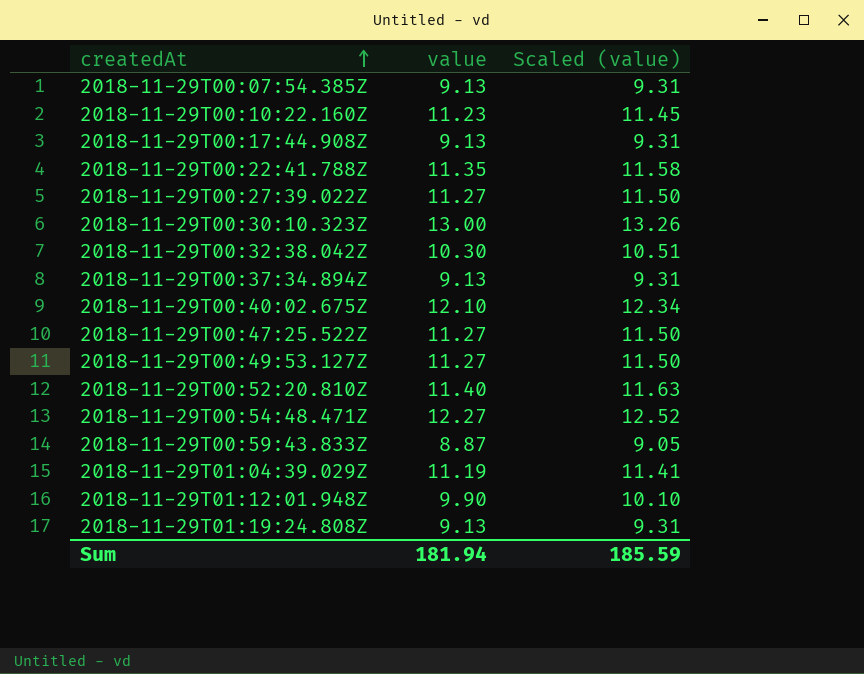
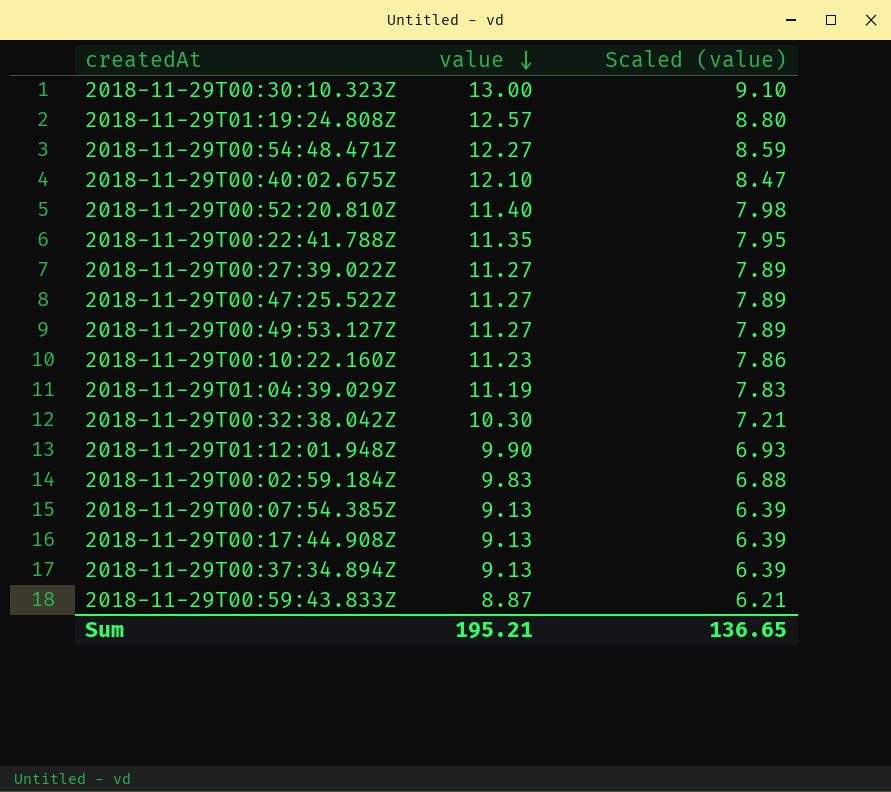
row order: createdAt ascending -> value descending
column Scaled (value) | formula: [value] * 1.02 -> [value] * 0.7
2018-11-29T01:19:24.808Z | value: 9.13 -> 12.57
row 2018-11-29T00:02:59.184Z: none -> 9.83 | 6.88
Sum | value: 181.94 -> 195.21
Sum | Scaled (value): 185.59 -> 136.65

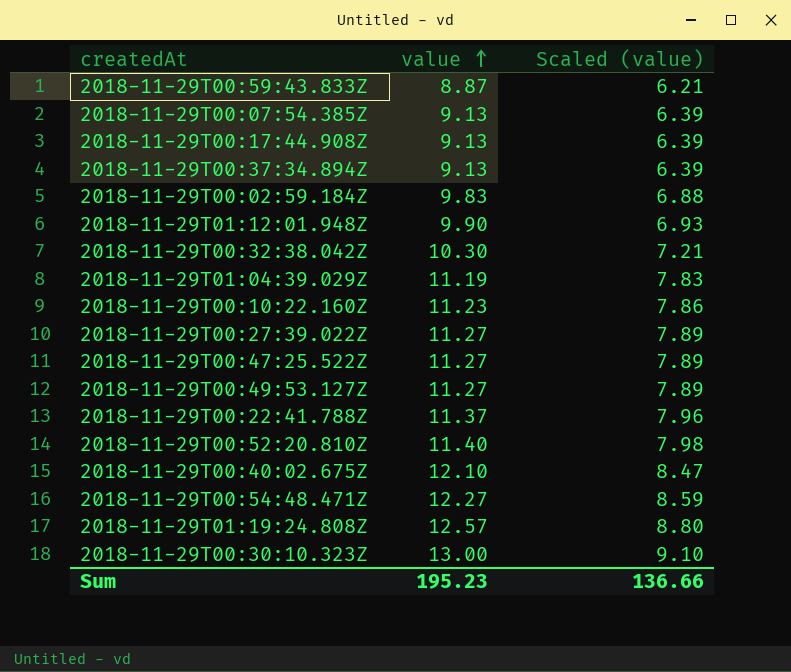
row order: value descending -> value ascending
2018-11-29T00:22:41.788Z | value: 11.35 -> 11.37
2018-11-29T00:22:41.788Z | Scaled (value): 7.95 -> 7.96
Sum | value: 195.21 -> 195.23
Sum | Scaled (value): 136.65 -> 136.66

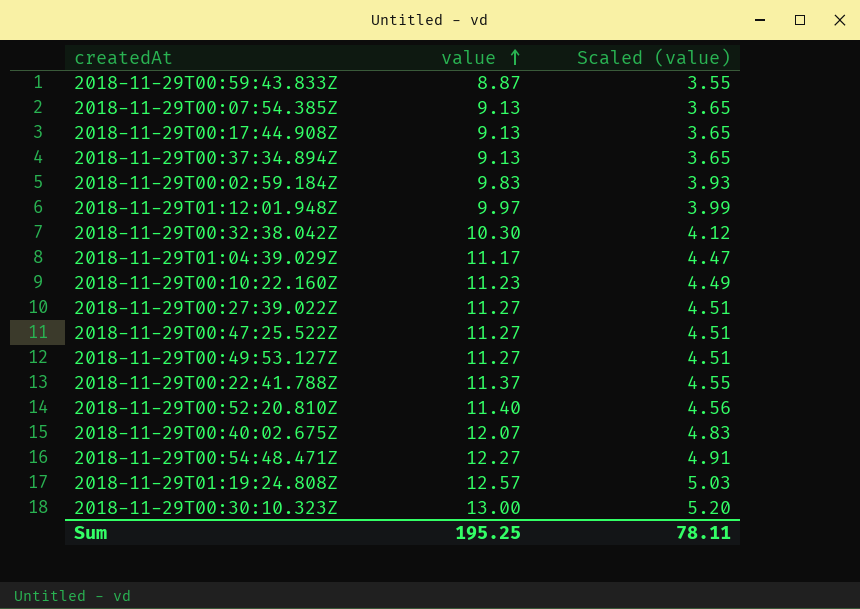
column Scaled (value) | formula: [value] * 0.7 -> [value] * 0.4
2018-11-29T01:12:01.948Z | value: 9.90 -> 9.97
2018-11-29T01:04:39.029Z | value: 11.19 -> 11.17
2018-11-29T00:40:02.675Z | value: 12.10 -> 12.07
Sum | value: 195.23 -> 195.25
Sum | Scaled (value): 136.66 -> 78.11

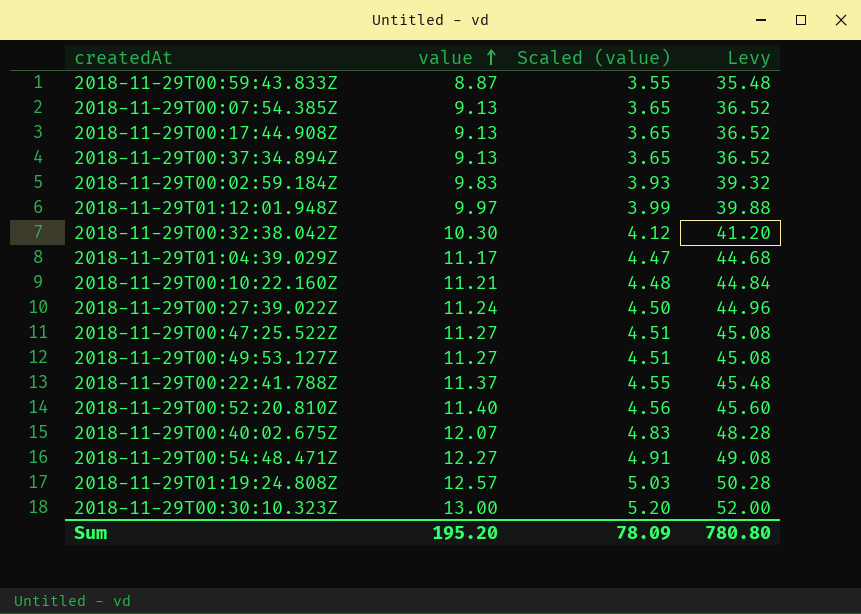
column Levy | formula: none -> [value] * 4
2018-11-29T00:10:22.160Z | value: 11.23 -> 11.21
2018-11-29T00:10:22.160Z | Scaled (value): 4.49 -> 4.48
2018-11-29T00:27:39.022Z | value: 11.27 -> 11.24
2018-11-29T00:27:39.022Z | Scaled (value): 4.51 -> 4.50
Sum | value: 195.25 -> 195.20
Sum | Scaled (value): 78.11 -> 78.09

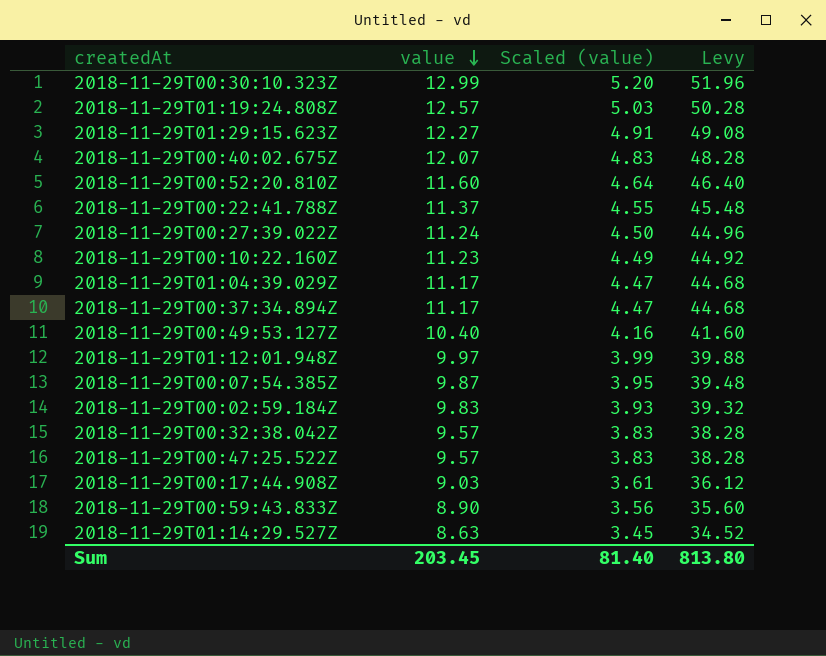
row order: value ascending -> value descending
row 2018-11-29T00:54:48.471Z: 12.27 | 4.91 | 49.08 -> none
2018-11-29T00:30:10.323Z | value: 13.00 -> 12.99
2018-11-29T00:30:10.323Z | Levy: 52.00 -> 51.96
row 2018-11-29T01:29:15.623Z: none -> 12.27 | 4.91 | 49.08
2018-11-29T00:52:20.810Z | value: 11.40 -> 11.60
2018-11-29T00:52:20.810Z | Scaled (value): 4.56 -> 4.64
2018-11-29T00:52:20.810Z | Levy: 45.60 -> 46.40
2018-11-29T00:10:22.160Z | value: 11.21 -> 11.23
2018-11-29T00:10:22.160Z | Scaled (value): 4.48 -> 4.49
2018-11-29T00:10:22.160Z | Levy: 44.84 -> 44.92
2018-11-29T00:37:34.894Z | value: 9.13 -> 11.17
2018-11-29T00:37:34.894Z | Scaled (value): 3.65 -> 4.47
2018-11-29T00:37:34.894Z | Levy: 36.52 -> 44.68
2018-11-29T00:49:53.127Z | value: 11.27 -> 10.40
2018-11-29T00:49:53.127Z | Scaled (value): 4.51 -> 4.16
2018-11-29T00:49:53.127Z | Levy: 45.08 -> 41.60
2018-11-29T00:07:54.385Z | value: 9.13 -> 9.87
2018-11-29T00:07:54.385Z | Scaled (value): 3.65 -> 3.95
2018-11-29T00:07:54.385Z | Levy: 36.52 -> 39.48
2018-11-29T00:32:38.042Z | value: 10.30 -> 9.57
2018-11-29T00:32:38.042Z | Scaled (value): 4.12 -> 3.83
2018-11-29T00:32:38.042Z | Levy: 41.20 -> 38.28
2018-11-29T00:47:25.522Z | value: 11.27 -> 9.57
2018-11-29T00:47:25.522Z | Scaled (value): 4.51 -> 3.83
2018-11-29T00:47:25.522Z | Levy: 45.08 -> 38.28
2018-11-29T00:17:44.908Z | value: 9.13 -> 9.03
2018-11-29T00:17:44.908Z | Scaled (value): 3.65 -> 3.61
2018-11-29T00:17:44.908Z | Levy: 36.52 -> 36.12
2018-11-29T00:59:43.833Z | value: 8.87 -> 8.90
2018-11-29T00:59:43.833Z | Scaled (value): 3.55 -> 3.56
2018-11-29T00:59:43.833Z | Levy: 35.48 -> 35.60
row 2018-11-29T01:14:29.527Z: none -> 8.63 | 3.45 | 34.52
Sum | value: 195.20 -> 203.45
Sum | Scaled (value): 78.09 -> 81.40
Sum | Levy: 780.80 -> 813.80

